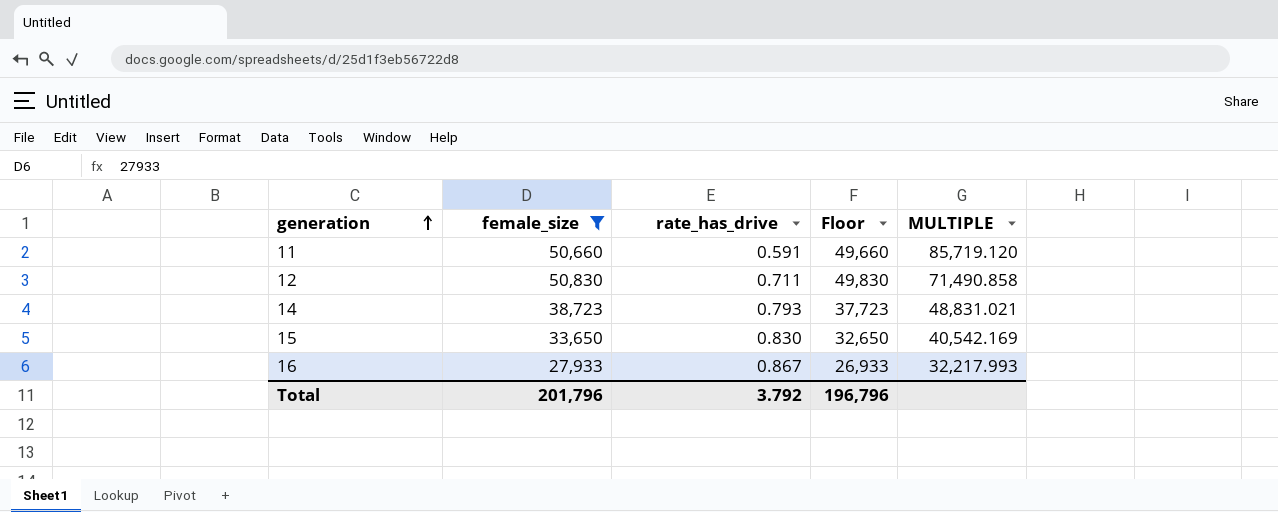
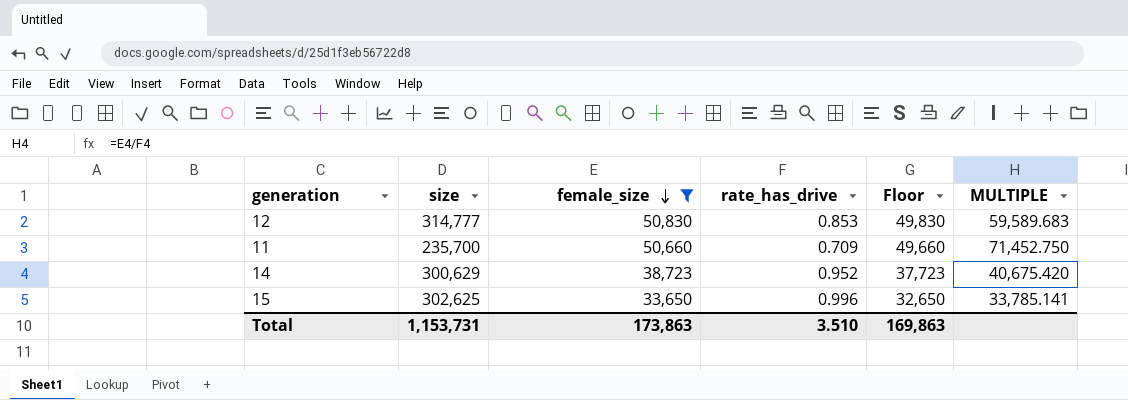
row order: generation ascending -> female_size descending
column size | position: none -> 2
row 16: 27,933 | 0.867 | 26,933 | 32,217.993 -> none
12 | rate_has_drive: 0.711 -> 0.853
12 | MULTIPLE: 71,490.858 -> 59,589.683
11 | rate_has_drive: 0.591 -> 0.709
11 | MULTIPLE: 85,719.120 -> 71,452.750
14 | rate_has_drive: 0.793 -> 0.952
14 | MULTIPLE: 48,831.021 -> 40,675.420
15 | rate_has_drive: 0.830 -> 0.996
15 | MULTIPLE: 40,542.169 -> 33,785.141
Total | female_size: 201,796 -> 173,863
Total | rate_has_drive: 3.792 -> 3.510
Total | Floor: 196,796 -> 169,863

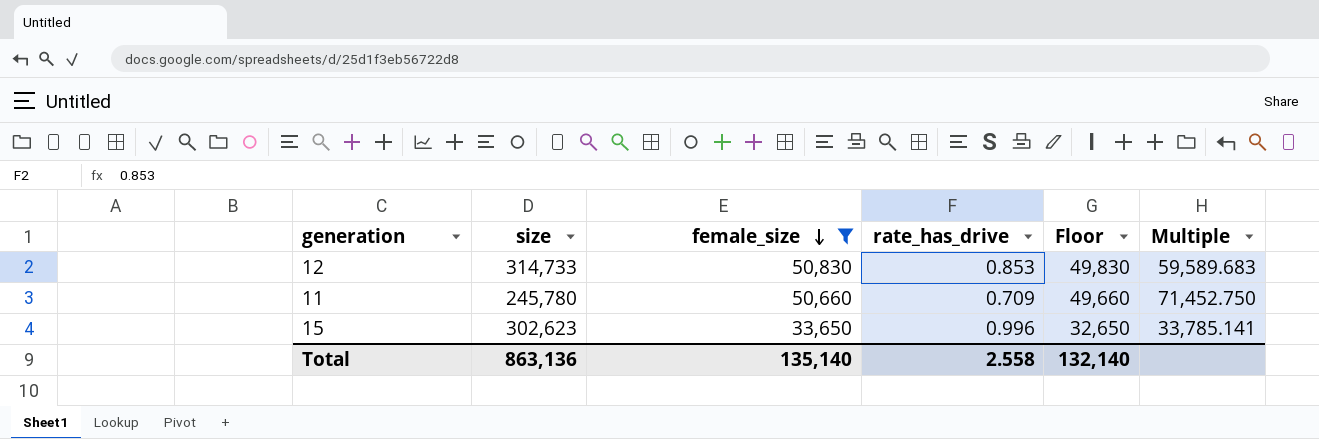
column name: MULTIPLE -> Multiple
row 14: 300,629 | 38,723 | 0.952 | 37,723 | 40,675.420 -> none
12 | size: 314,777 -> 314,733
11 | size: 235,700 -> 245,780
15 | size: 302,625 -> 302,623
Total | size: 1,153,731 -> 863,136
Total | female_size: 173,863 -> 135,140
Total | rate_has_drive: 3.510 -> 2.558
Total | Floor: 169,863 -> 132,140

